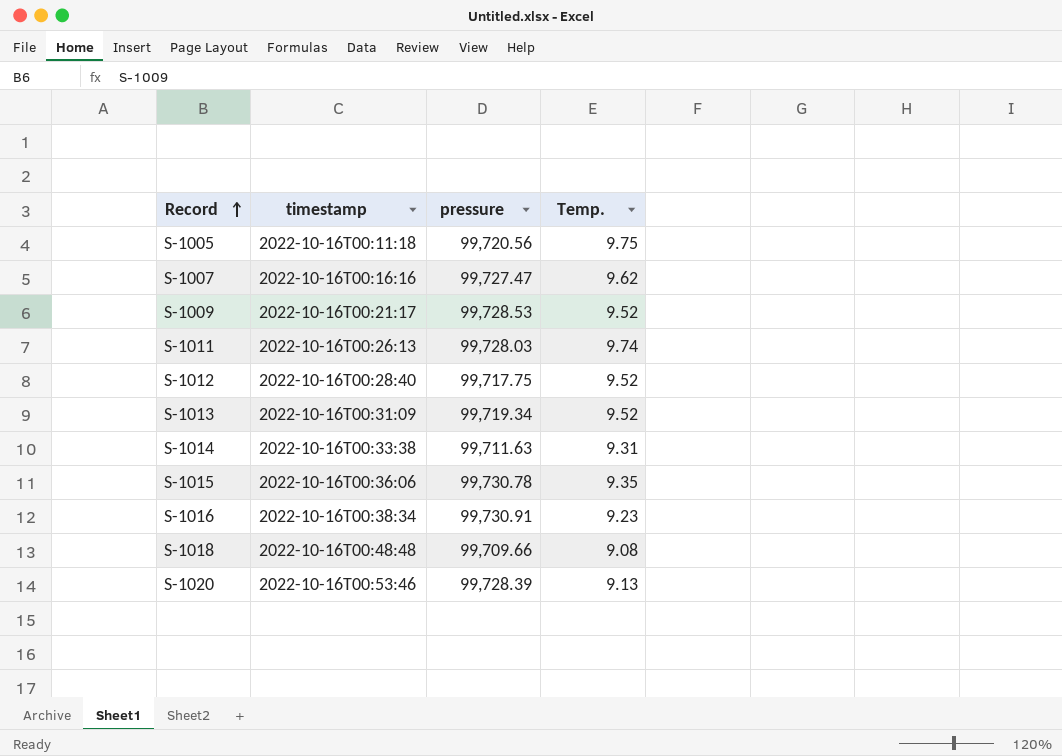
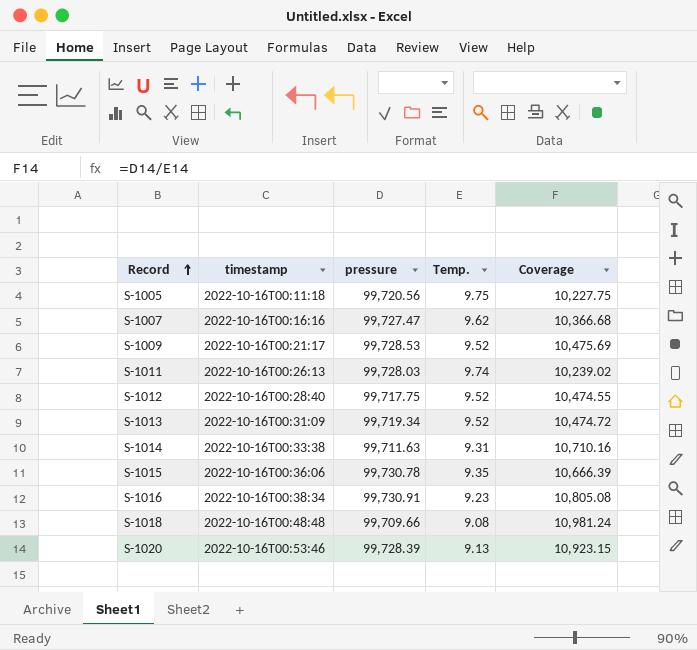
column Coverage | formula: none -> [pressure] / [Temp.]

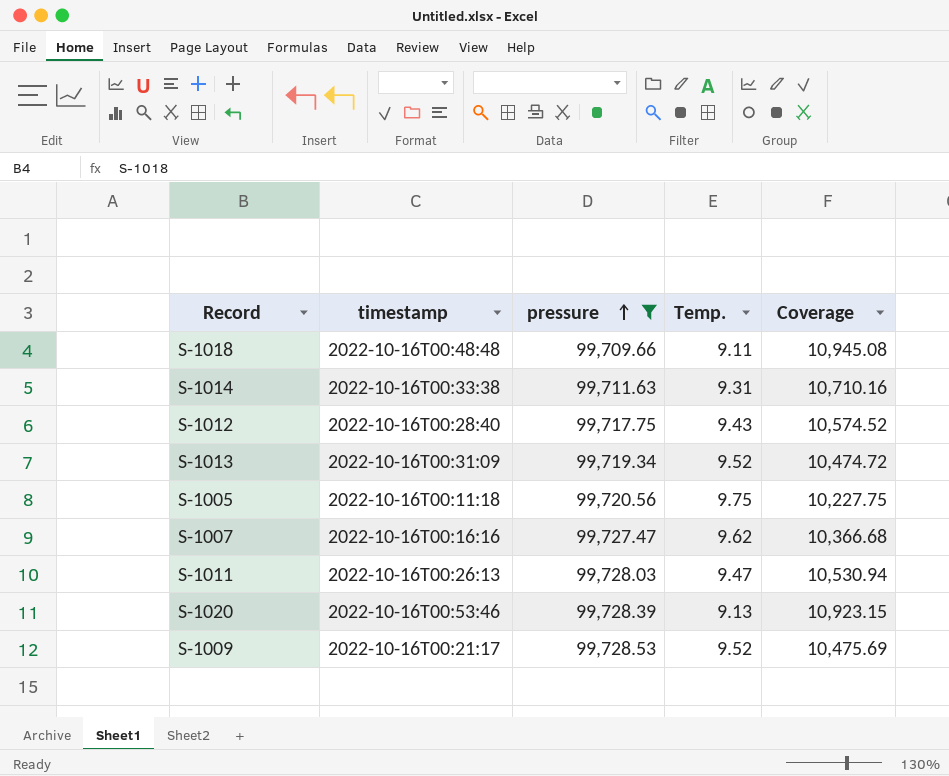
filter: none -> pressure <= 99,728.53
row order: Record ascending -> pressure ascending
S-1018 | Temp.: 9.08 -> 9.11
S-1018 | Coverage: 10,981.24 -> 10,945.08
S-1012 | Temp.: 9.52 -> 9.43
S-1012 | Coverage: 10,474.55 -> 10,574.52
S-1011 | Temp.: 9.74 -> 9.47
S-1011 | Coverage: 10,239.02 -> 10,530.94

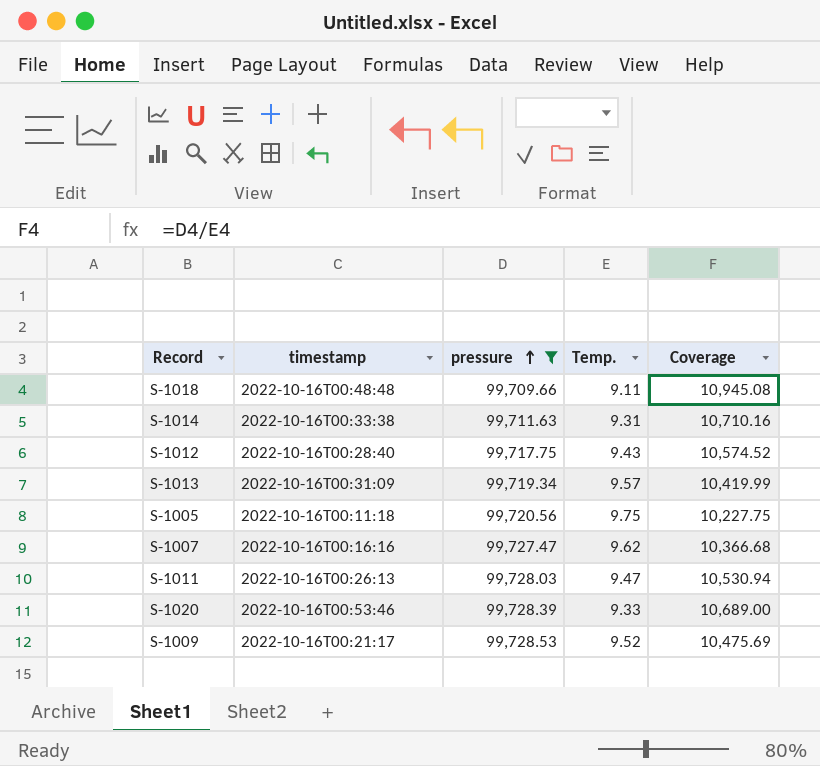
S-1013 | Temp.: 9.52 -> 9.57
S-1013 | Coverage: 10,474.72 -> 10,419.99
S-1020 | Temp.: 9.13 -> 9.33
S-1020 | Coverage: 10,923.15 -> 10,689.00

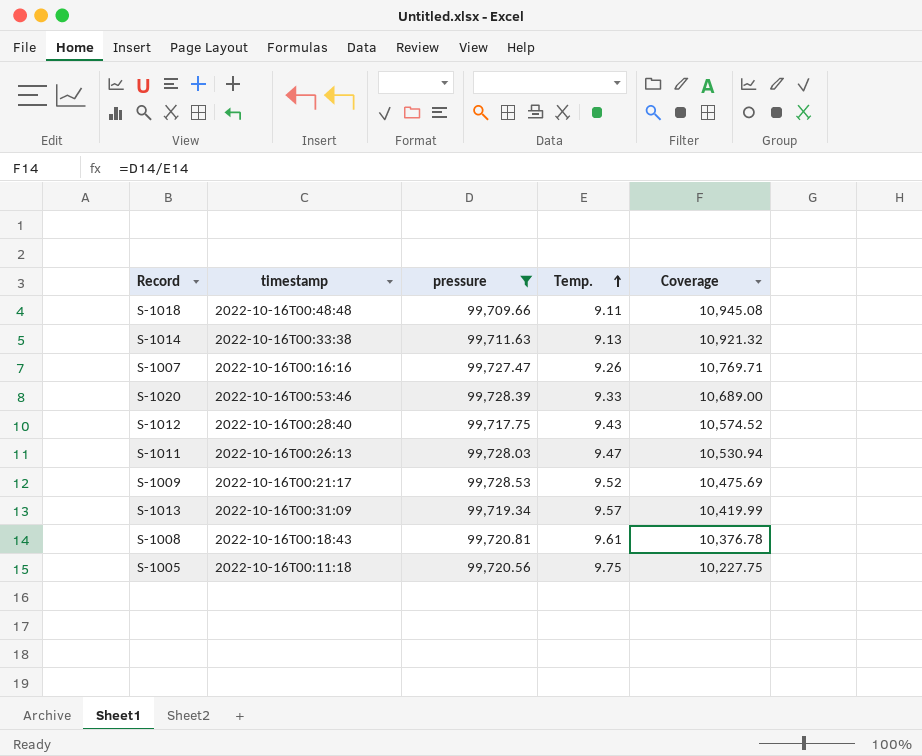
row order: pressure ascending -> Temp. ascending
S-1014 | Temp.: 9.31 -> 9.13
S-1014 | Coverage: 10,710.16 -> 10,921.32
S-1007 | Temp.: 9.62 -> 9.26
S-1007 | Coverage: 10,366.68 -> 10,769.71
row S-1008: none -> 2022-10-16T00:18:43 | 99,720.81 | 9.61 | 10,376.78

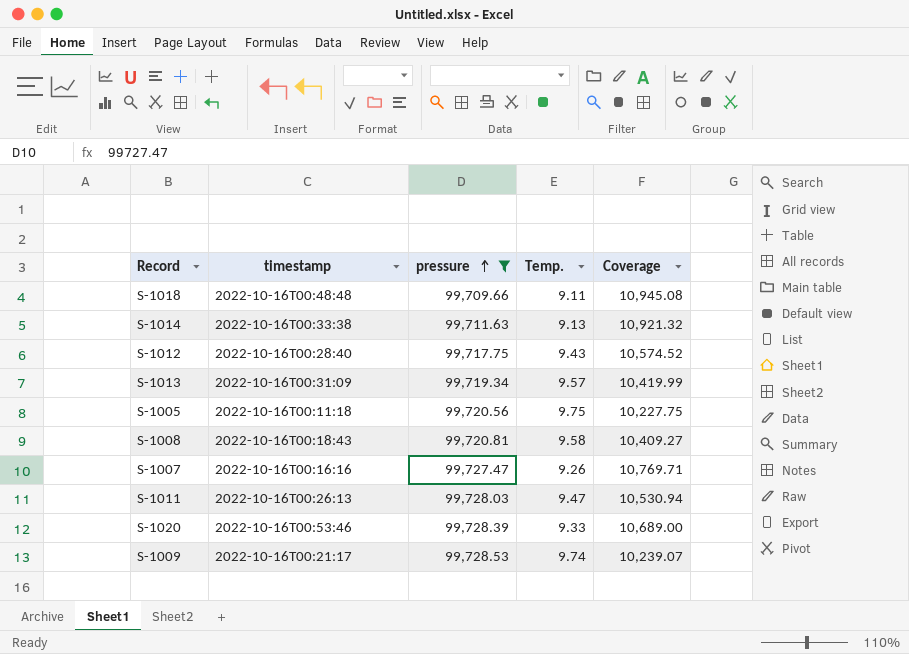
row order: Temp. ascending -> pressure ascending
S-1008 | Temp.: 9.61 -> 9.58
S-1008 | Coverage: 10,376.78 -> 10,409.27
S-1009 | Temp.: 9.52 -> 9.74
S-1009 | Coverage: 10,475.69 -> 10,239.07

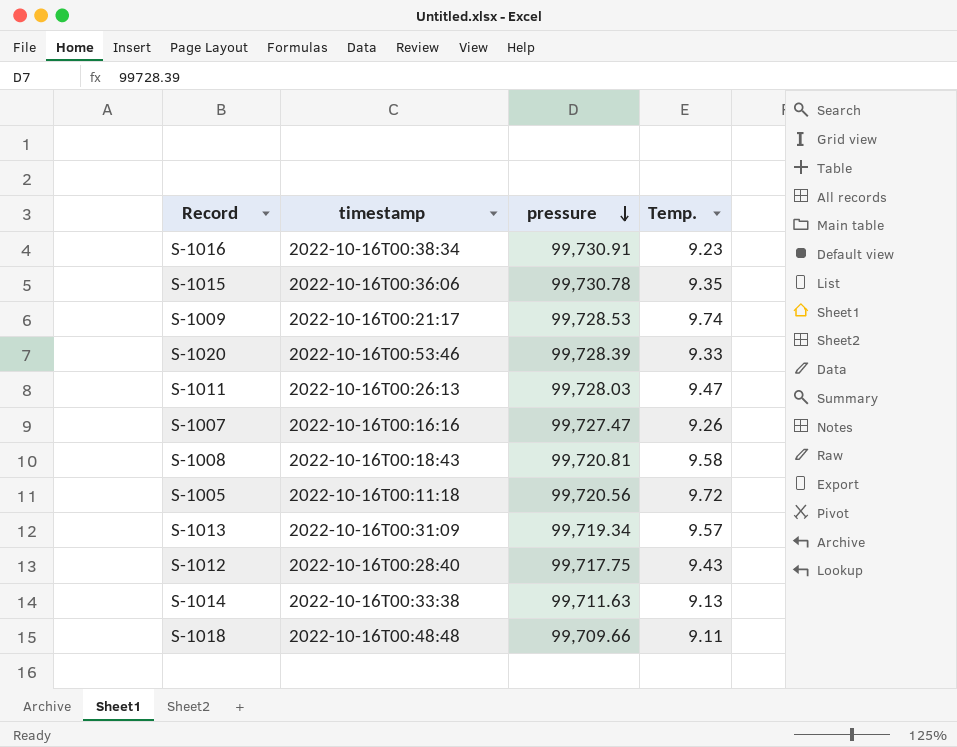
filter: pressure <= 99,728.53 -> none
row order: pressure ascending -> pressure descending
column Coverage | formula: [pressure] / [Temp.] -> none
S-1005 | Temp.: 9.75 -> 9.72

